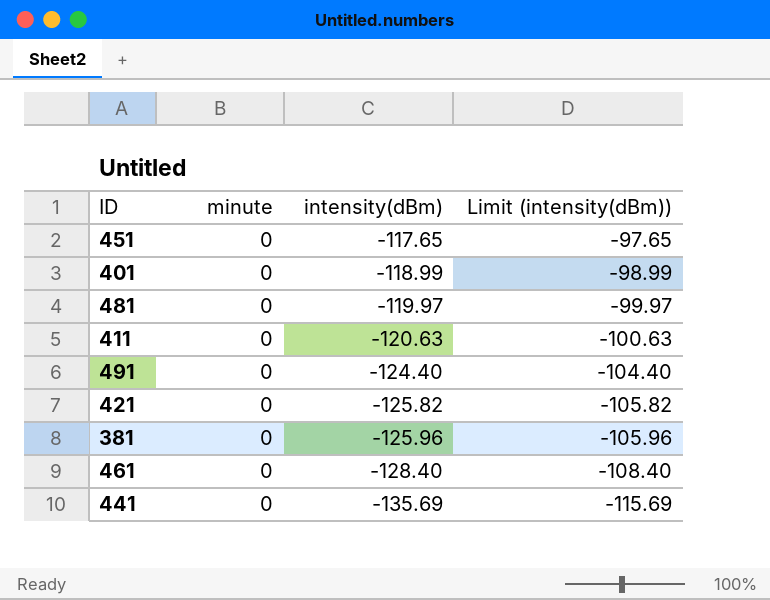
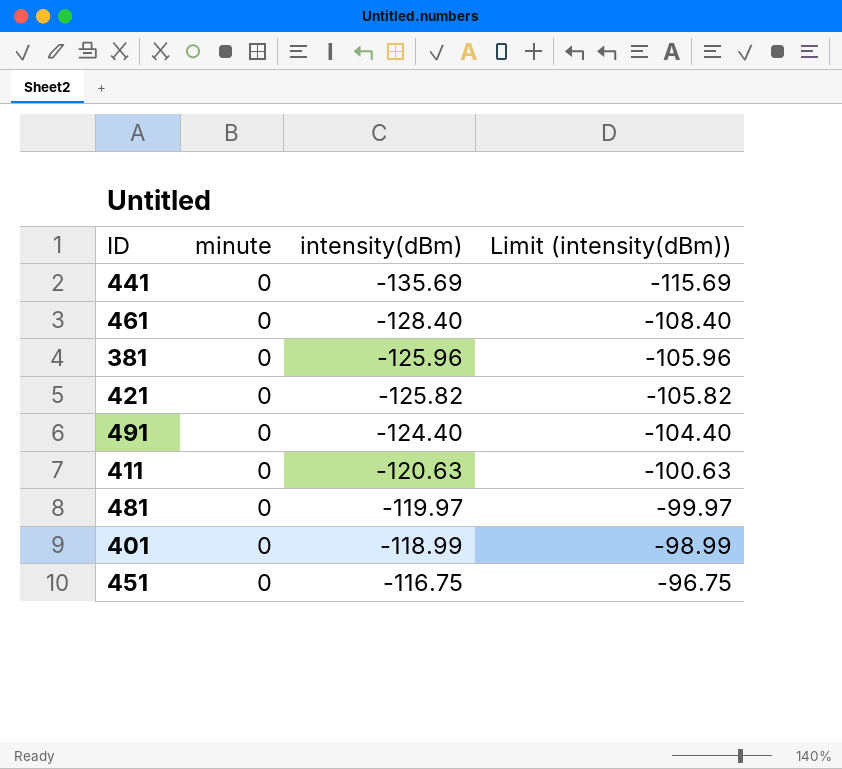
row order: intensity(dBm) descending -> intensity(dBm) ascending
451 | intensity(dBm): -117.65 -> -116.75
451 | Limit (intensity(dBm)): -97.65 -> -96.75

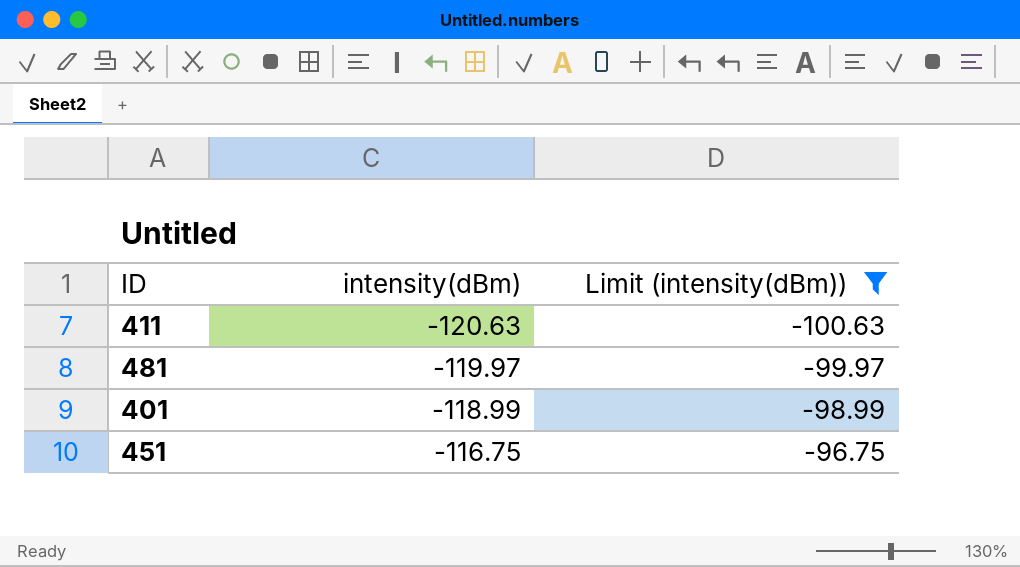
filter: none -> Limit (intensity(dBm)) >= -100.63
column minute | position: 2 -> none

